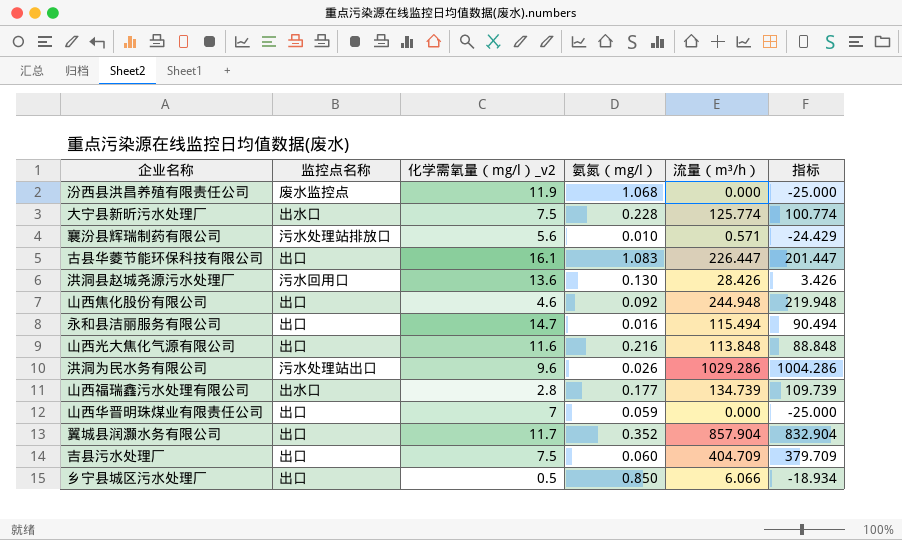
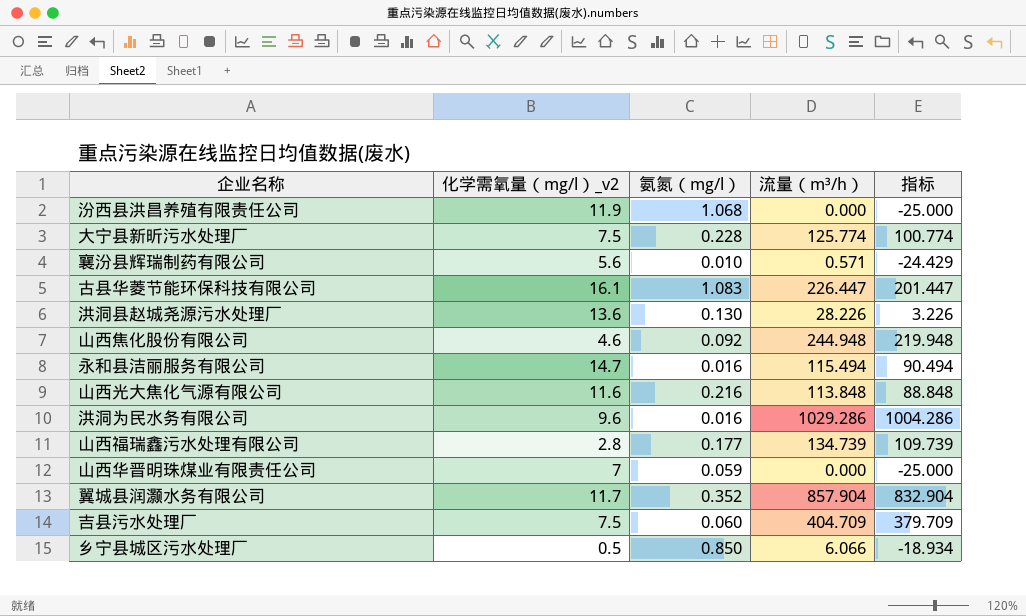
column 监控点名称 | position: 2 -> none
洪洞县赵城尧源污水处理厂 | 流量（m³/h）: 28.426 -> 28.226
洪洞县赵城尧源污水处理厂 | 指标: 3.426 -> 3.226
洪洞为民水务有限公司 | 氨氮（mg/l）: 0.026 -> 0.016

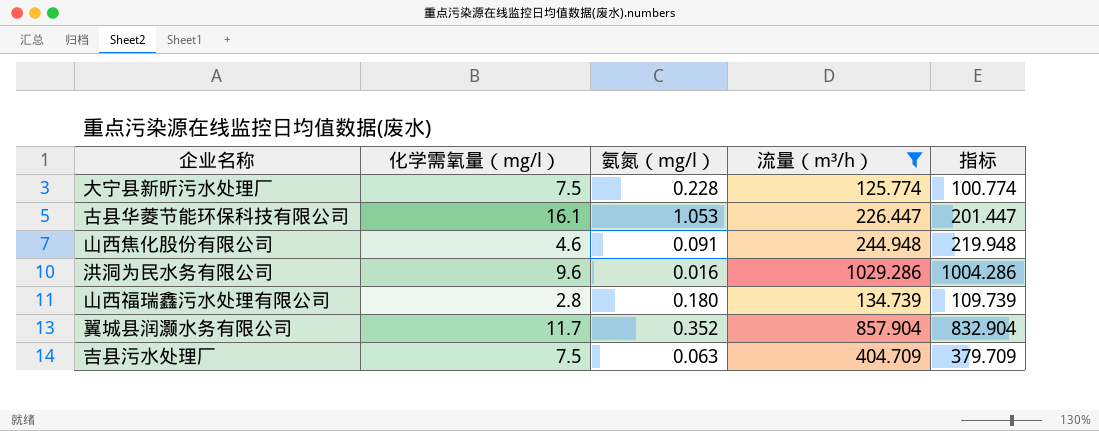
filter: none -> 流量（m³/h） >= 125.774
column name: 化学需氧量（mg/l）_v2 -> 化学需氧量（mg/l）
古县华菱节能环保科技有限公司 | 氨氮（mg/l）: 1.083 -> 1.053
山西焦化股份有限公司 | 氨氮（mg/l）: 0.092 -> 0.091
山西福瑞鑫污水处理有限公司 | 氨氮（mg/l）: 0.177 -> 0.180
吉县污水处理厂 | 氨氮（mg/l）: 0.060 -> 0.063

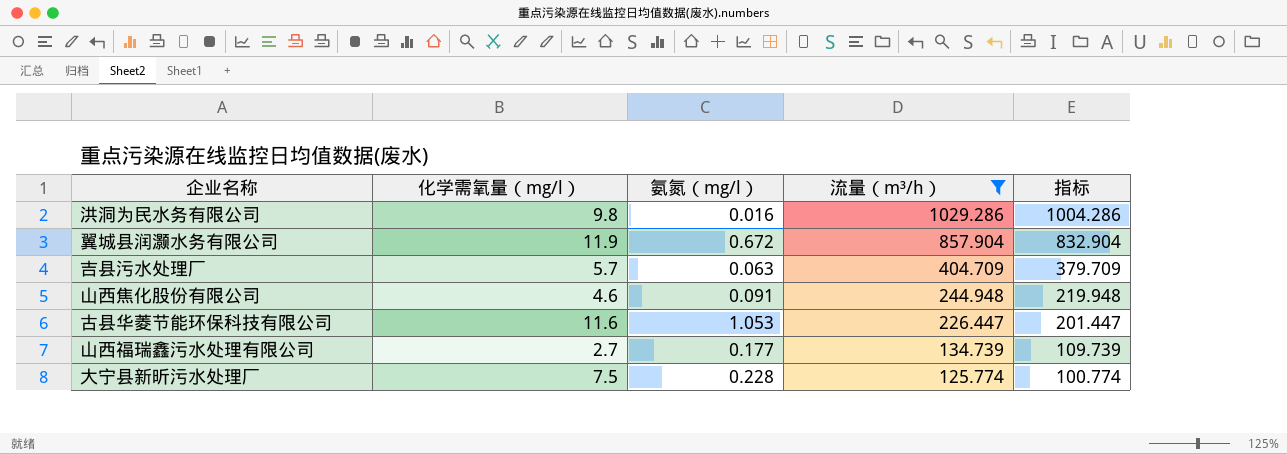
row order: none -> 流量（m³/h） descending
洪洞为民水务有限公司 | 化学需氧量（mg/l）: 9.6 -> 9.8
翼城县润灏水务有限公司 | 化学需氧量（mg/l）: 11.7 -> 11.9
翼城县润灏水务有限公司 | 氨氮（mg/l）: 0.352 -> 0.672
吉县污水处理厂 | 化学需氧量（mg/l）: 7.5 -> 5.7
古县华菱节能环保科技有限公司 | 化学需氧量（mg/l）: 16.1 -> 11.6
山西福瑞鑫污水处理有限公司 | 化学需氧量（mg/l）: 2.8 -> 2.7
山西福瑞鑫污水处理有限公司 | 氨氮（mg/l）: 0.180 -> 0.177

